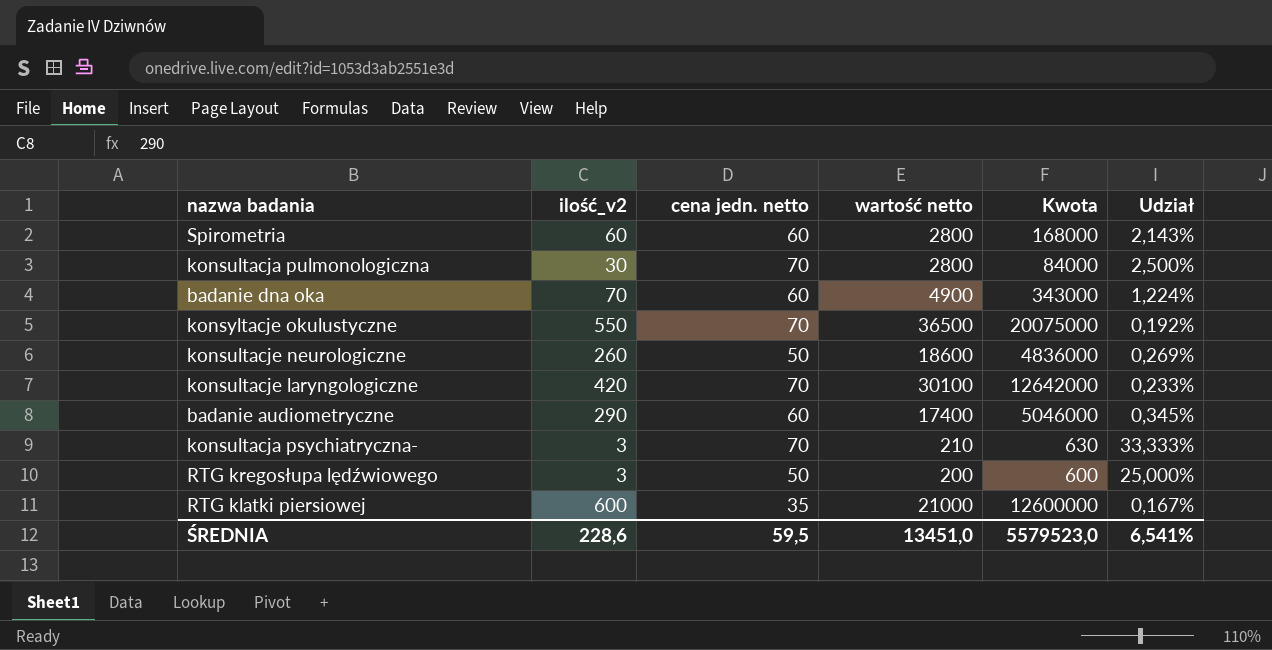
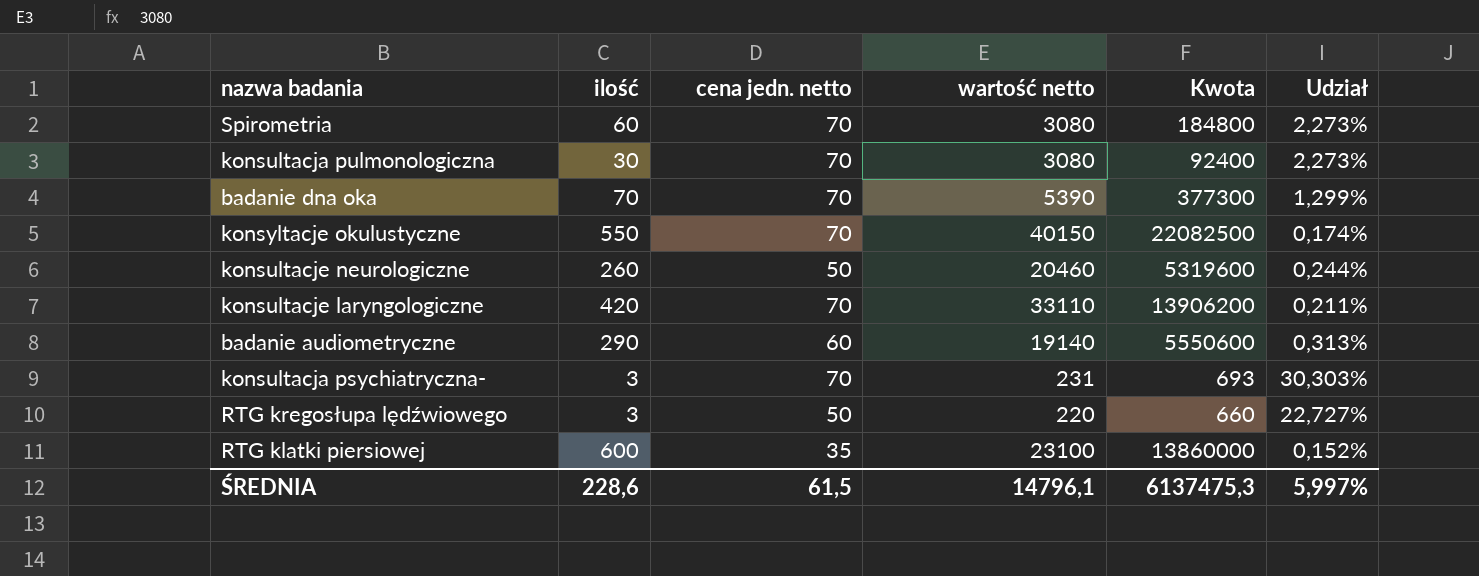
column name: ilość_v2 -> ilość
Spirometria | cena jedn. netto: 60 -> 70
Spirometria | wartość netto: 2800 -> 3080
Spirometria | Kwota: 168000 -> 184800
Spirometria | Udział: 2,143% -> 2,273%
konsultacja pulmonologiczna | wartość netto: 2800 -> 3080
konsultacja pulmonologiczna | Kwota: 84000 -> 92400
konsultacja pulmonologiczna | Udział: 2,500% -> 2,273%
badanie dna oka | cena jedn. netto: 60 -> 70
badanie dna oka | wartość netto: 4900 -> 5390
badanie dna oka | Kwota: 343000 -> 377300
badanie dna oka | Udział: 1,224% -> 1,299%
konsyltacje okulustyczne | wartość netto: 36500 -> 40150
konsyltacje okulustyczne | Kwota: 20075000 -> 22082500
konsyltacje okulustyczne | Udział: 0,192% -> 0,174%
konsultacje neurologiczne | wartość netto: 18600 -> 20460
konsultacje neurologiczne | Kwota: 4836000 -> 5319600
konsultacje neurologiczne | Udział: 0,269% -> 0,244%
konsultacje laryngologiczne | wartość netto: 30100 -> 33110
konsultacje laryngologiczne | Kwota: 12642000 -> 13906200
konsultacje laryngologiczne | Udział: 0,233% -> 0,211%
badanie audiometryczne | wartość netto: 17400 -> 19140
badanie audiometryczne | Kwota: 5046000 -> 5550600
badanie audiometryczne | Udział: 0,345% -> 0,313%
konsultacja psychiatryczna- | wartość netto: 210 -> 231
konsultacja psychiatryczna- | Kwota: 630 -> 693
konsultacja psychiatryczna- | Udział: 33,333% -> 30,303%
RTG kregosłupa lędźwiowego | wartość netto: 200 -> 220
RTG kregosłupa lędźwiowego | Kwota: 600 -> 660
RTG kregosłupa lędźwiowego | Udział: 25,000% -> 22,727%
RTG klatki piersiowej | wartość netto: 21000 -> 23100
RTG klatki piersiowej | Kwota: 12600000 -> 13860000
RTG klatki piersiowej | Udział: 0,167% -> 0,152%
ŚREDNIA | cena jedn. netto: 59,5 -> 61,5
ŚREDNIA | wartość netto: 13451,0 -> 14796,1
ŚREDNIA | Kwota: 5579523,0 -> 6137475,3
ŚREDNIA | Udział: 6,541% -> 5,997%

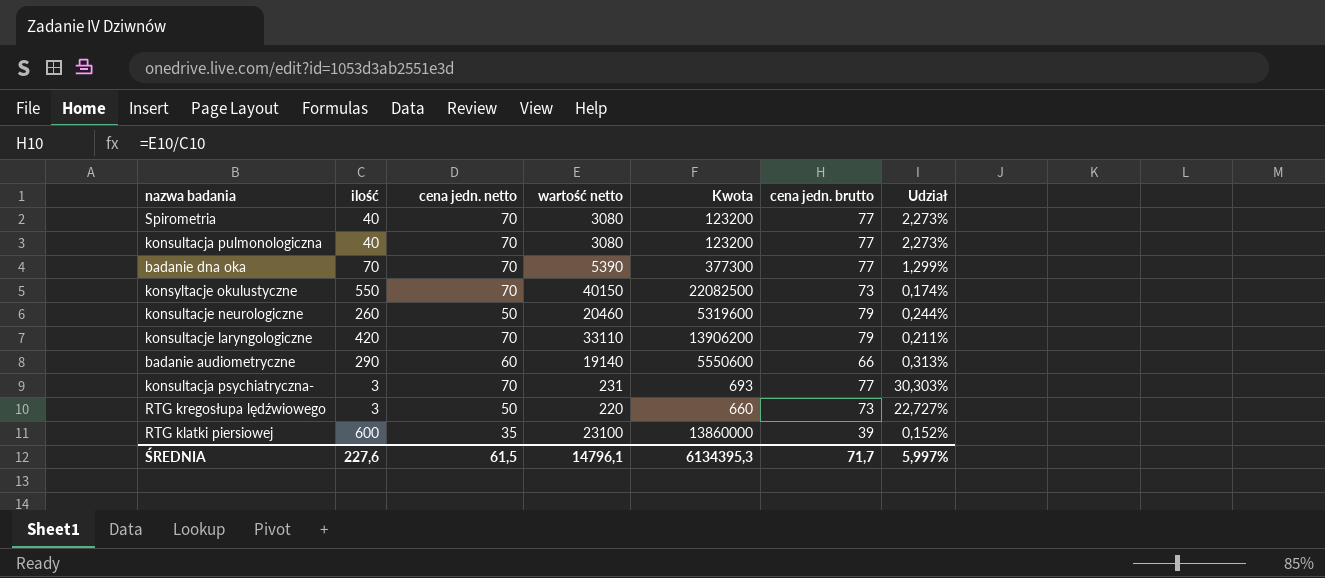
column cena jedn. brutto | formula: none -> [wartość netto] / [ilość]
Spirometria | ilość: 60 -> 40
Spirometria | Kwota: 184800 -> 123200
konsultacja pulmonologiczna | ilość: 30 -> 40
konsultacja pulmonologiczna | Kwota: 92400 -> 123200
ŚREDNIA | ilość: 228,6 -> 227,6
ŚREDNIA | Kwota: 6137475,3 -> 6134395,3

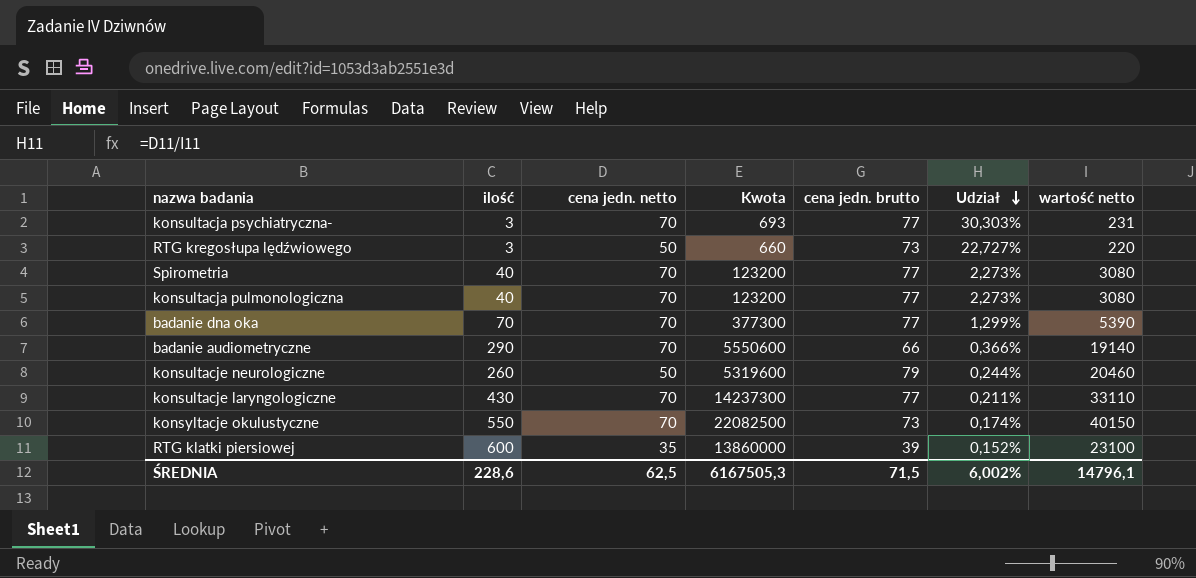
row order: none -> Udział descending
column wartość netto | position: 4 -> 7
badanie audiometryczne | cena jedn. netto: 60 -> 70
badanie audiometryczne | Udział: 0,313% -> 0,366%
konsultacje laryngologiczne | ilość: 420 -> 430
konsultacje laryngologiczne | Kwota: 13906200 -> 14237300
konsultacje laryngologiczne | cena jedn. brutto: 79 -> 77
ŚREDNIA | ilość: 227,6 -> 228,6
ŚREDNIA | cena jedn. netto: 61,5 -> 62,5
ŚREDNIA | Kwota: 6134395,3 -> 6167505,3
ŚREDNIA | cena jedn. brutto: 71,7 -> 71,5
ŚREDNIA | Udział: 5,997% -> 6,002%

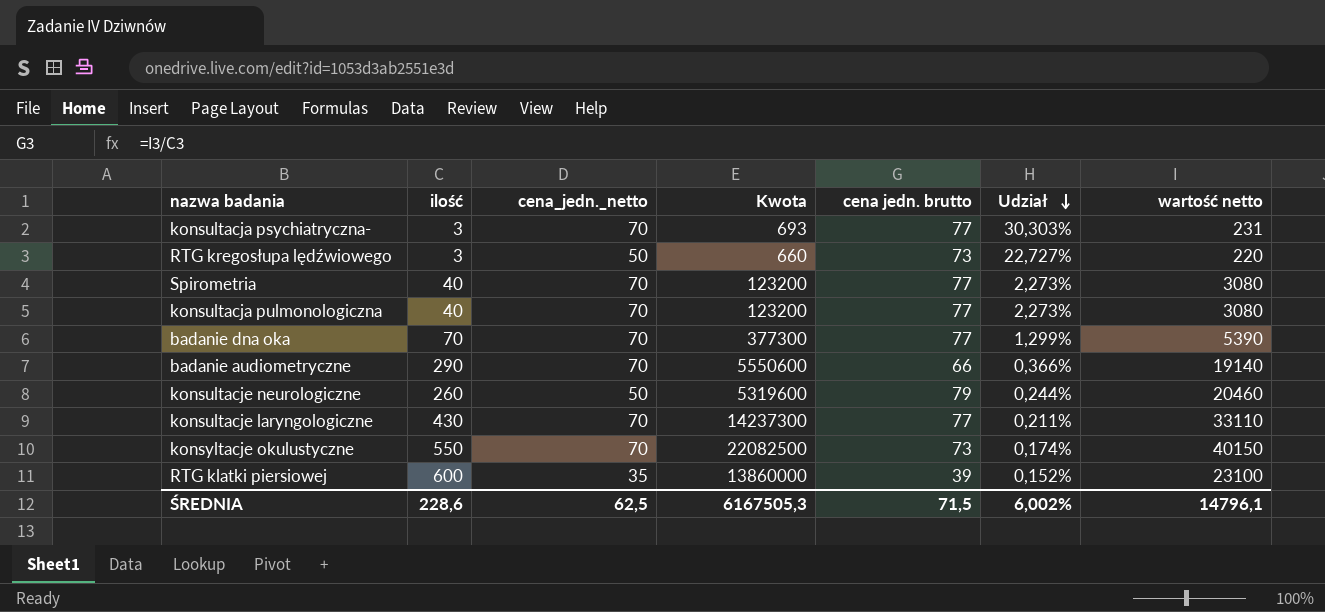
column name: cena jedn. netto -> cena_jedn._netto

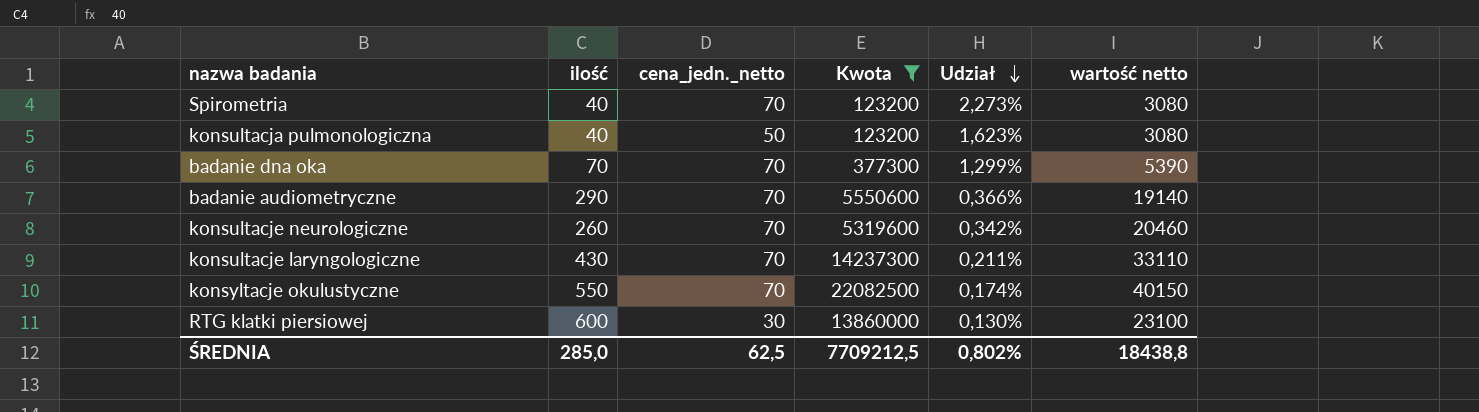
filter: none -> Kwota >= 123200
column cena jedn. brutto | formula: [wartość netto] / [ilość] -> none
konsultacja pulmonologiczna | cena_jedn._netto: 70 -> 50
konsultacja pulmonologiczna | Udział: 2,273% -> 1,623%
konsultacje neurologiczne | cena_jedn._netto: 50 -> 70
konsultacje neurologiczne | Udział: 0,244% -> 0,342%
RTG klatki piersiowej | cena_jedn._netto: 35 -> 30
RTG klatki piersiowej | Udział: 0,152% -> 0,130%
ŚREDNIA | ilość: 228,6 -> 285,0
ŚREDNIA | Kwota: 6167505,3 -> 7709212,5
ŚREDNIA | Udział: 6,002% -> 0,802%
ŚREDNIA | wartość netto: 14796,1 -> 18438,8

